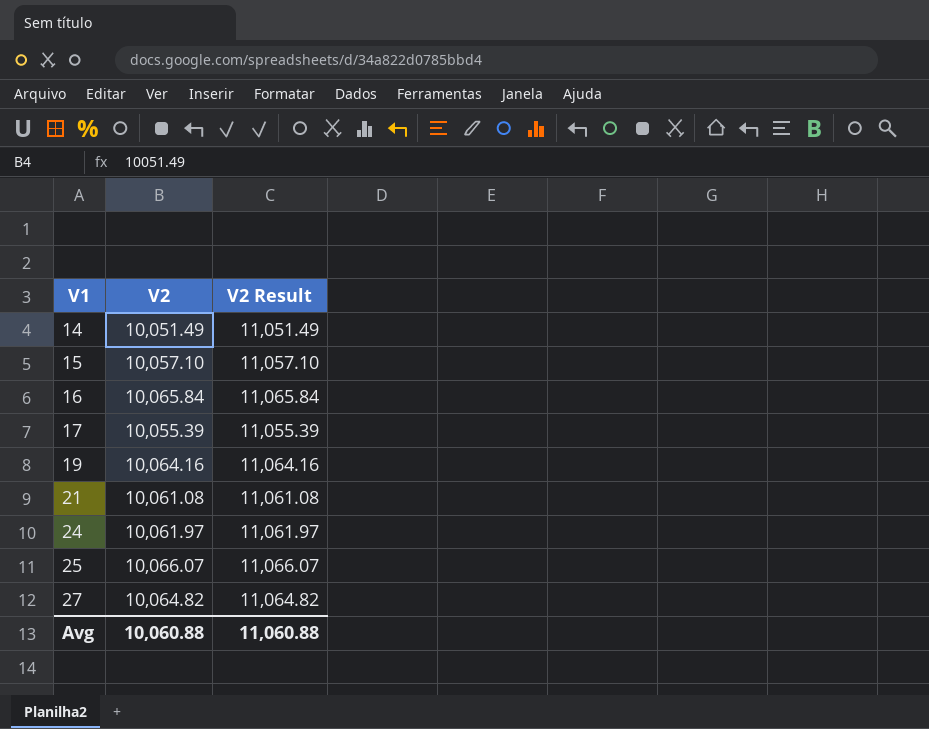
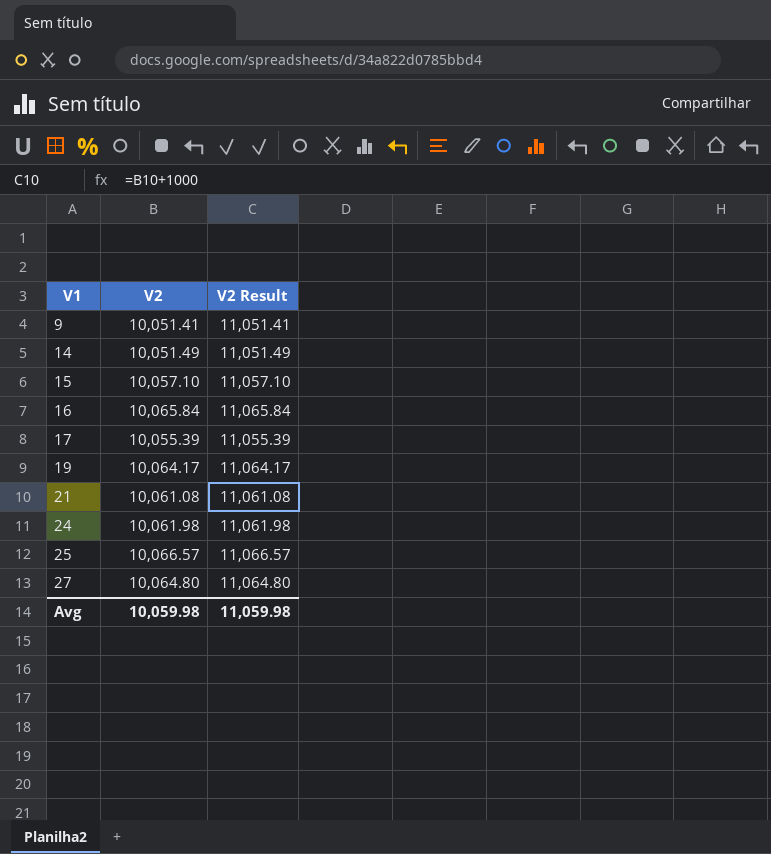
row 9: none -> 10,051.41 | 11,051.41
19 | V2: 10,064.16 -> 10,064.17
19 | V2 Result: 11,064.16 -> 11,064.17
24 | V2: 10,061.97 -> 10,061.98
24 | V2 Result: 11,061.97 -> 11,061.98
25 | V2: 10,066.07 -> 10,066.57
25 | V2 Result: 11,066.07 -> 11,066.57
27 | V2: 10,064.82 -> 10,064.80
27 | V2 Result: 11,064.82 -> 11,064.80
Avg | V2: 10,060.88 -> 10,059.98
Avg | V2 Result: 11,060.88 -> 11,059.98

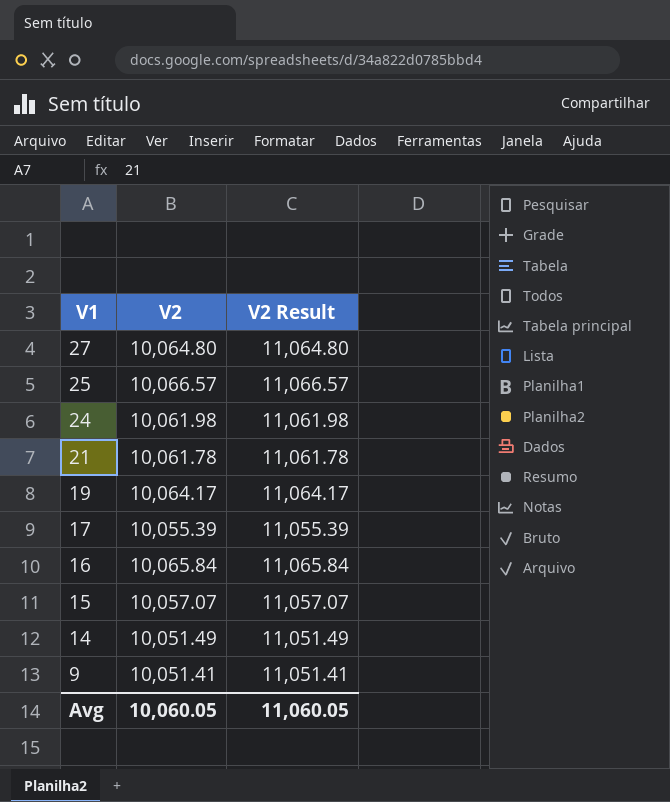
row order: V1 ascending -> V1 descending
21 | V2: 10,061.08 -> 10,061.78
21 | V2 Result: 11,061.08 -> 11,061.78
15 | V2: 10,057.10 -> 10,057.07
15 | V2 Result: 11,057.10 -> 11,057.07
Avg | V2: 10,059.98 -> 10,060.05
Avg | V2 Result: 11,059.98 -> 11,060.05

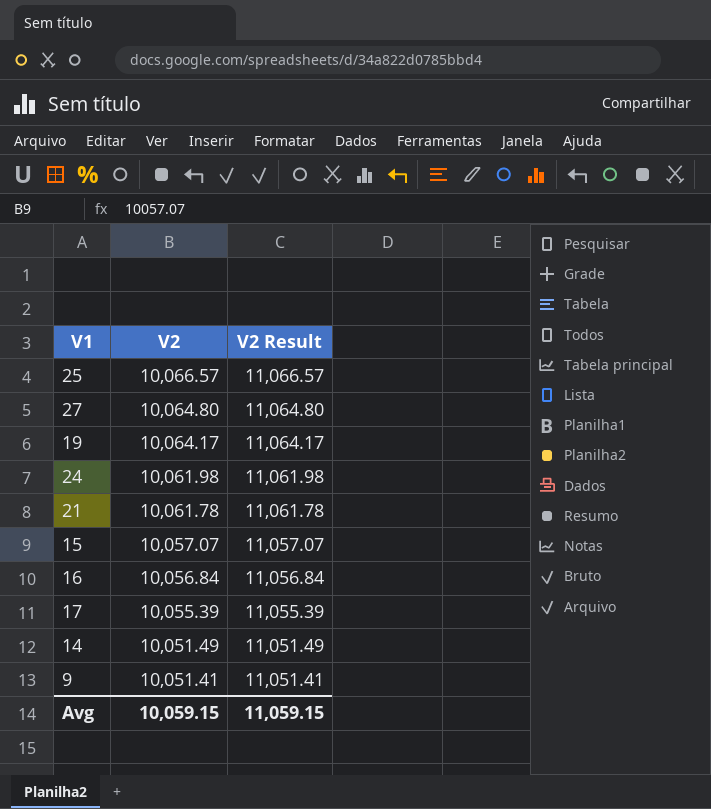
row order: V1 descending -> V2 descending
16 | V2: 10,065.84 -> 10,056.84
16 | V2 Result: 11,065.84 -> 11,056.84
Avg | V2: 10,060.05 -> 10,059.15
Avg | V2 Result: 11,060.05 -> 11,059.15

